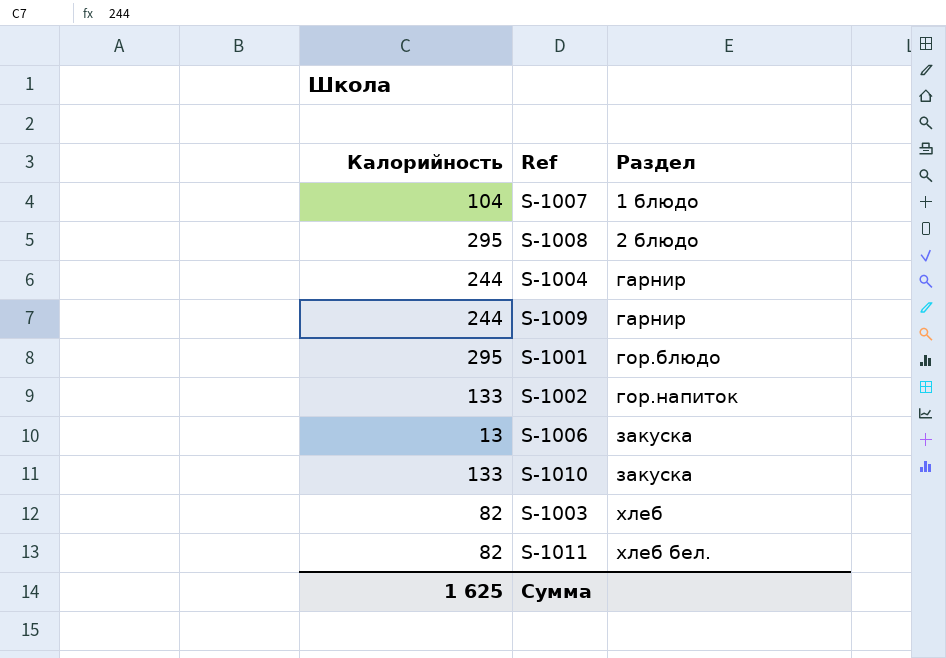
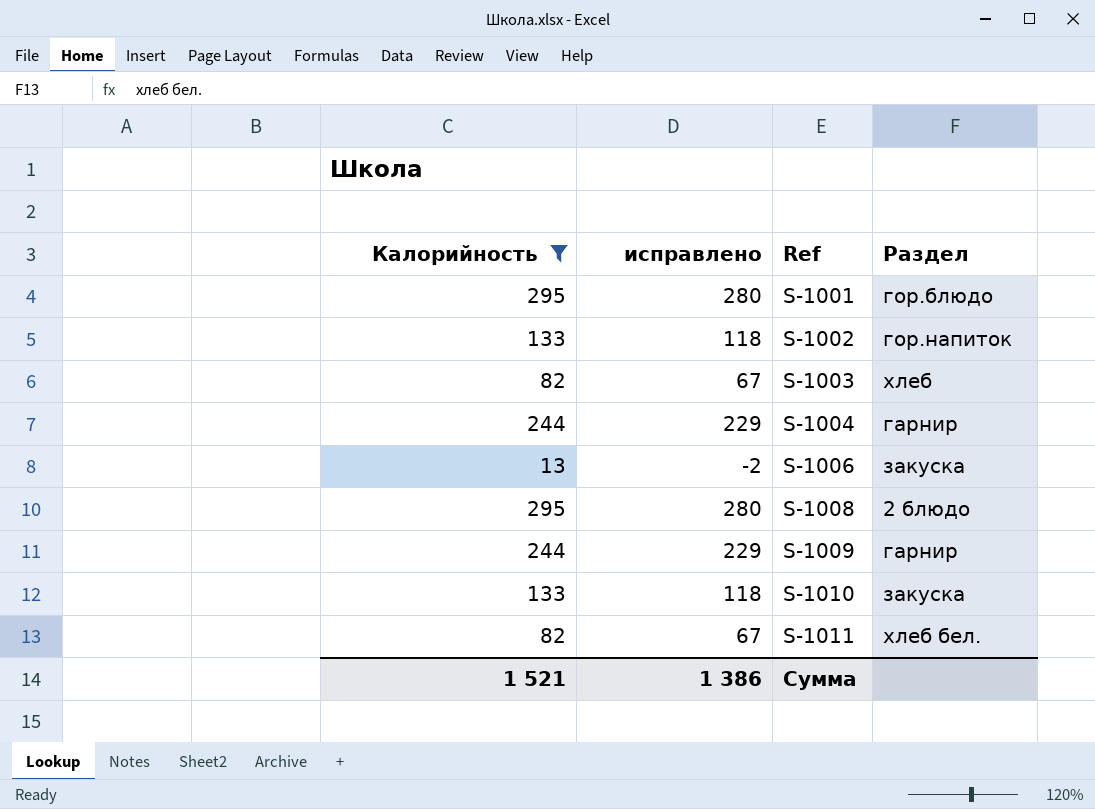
filter: none -> Калорийность != 104
row order: Раздел ascending -> Ref ascending
column исправлено | formula: none -> [Калорийность] - 15
Сумма | Калорийность: 1 625 -> 1 521

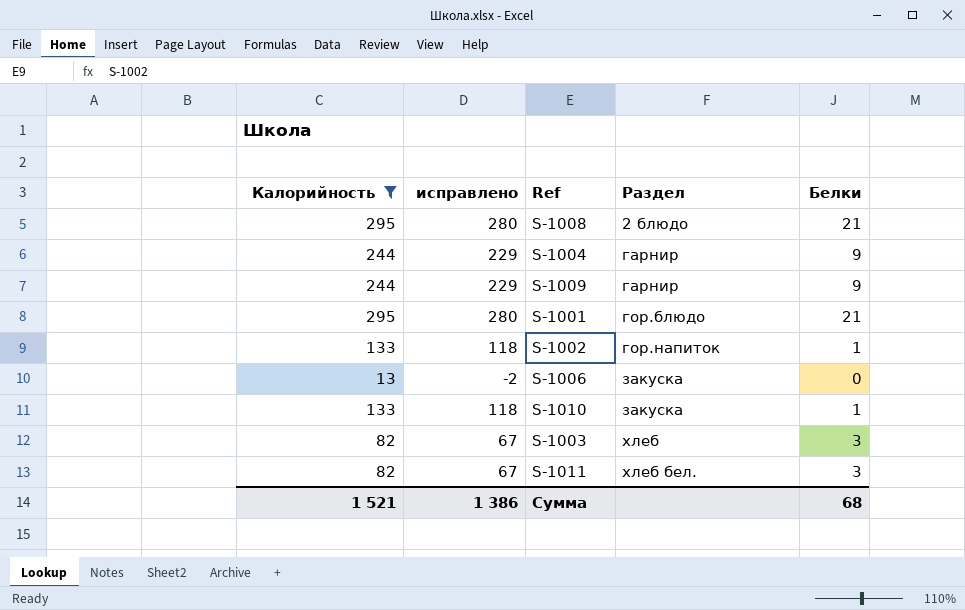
row order: Ref ascending -> Раздел ascending
column Белки | position: none -> 5

